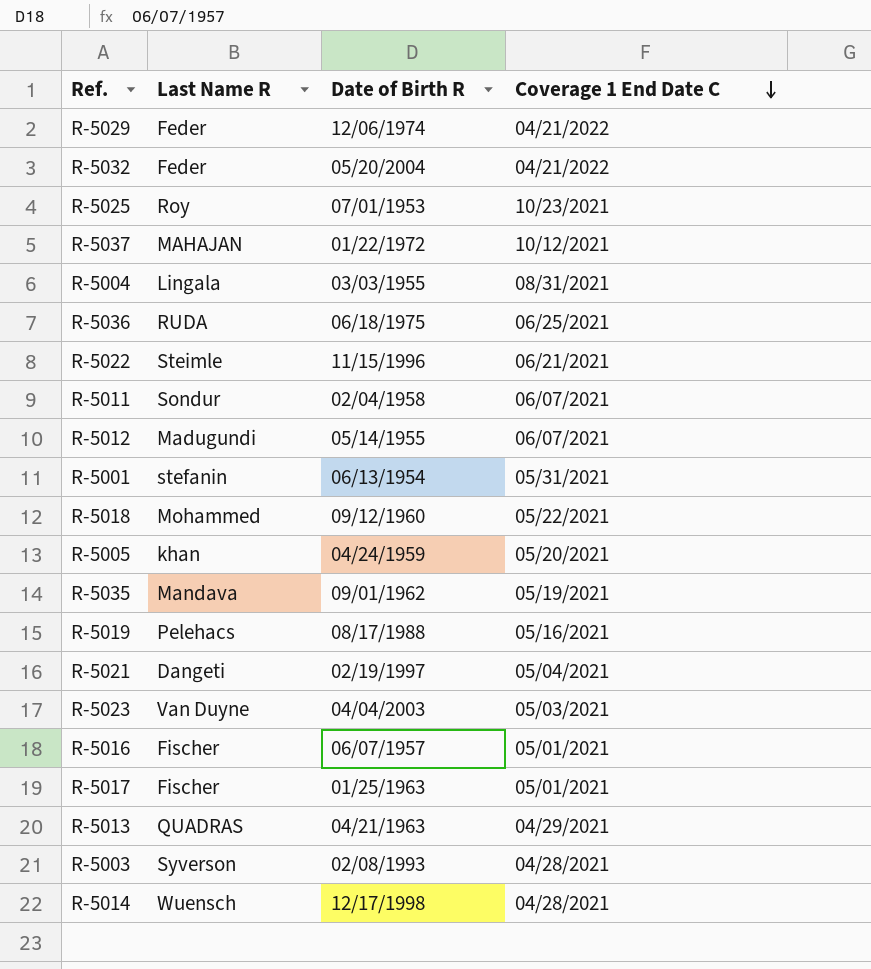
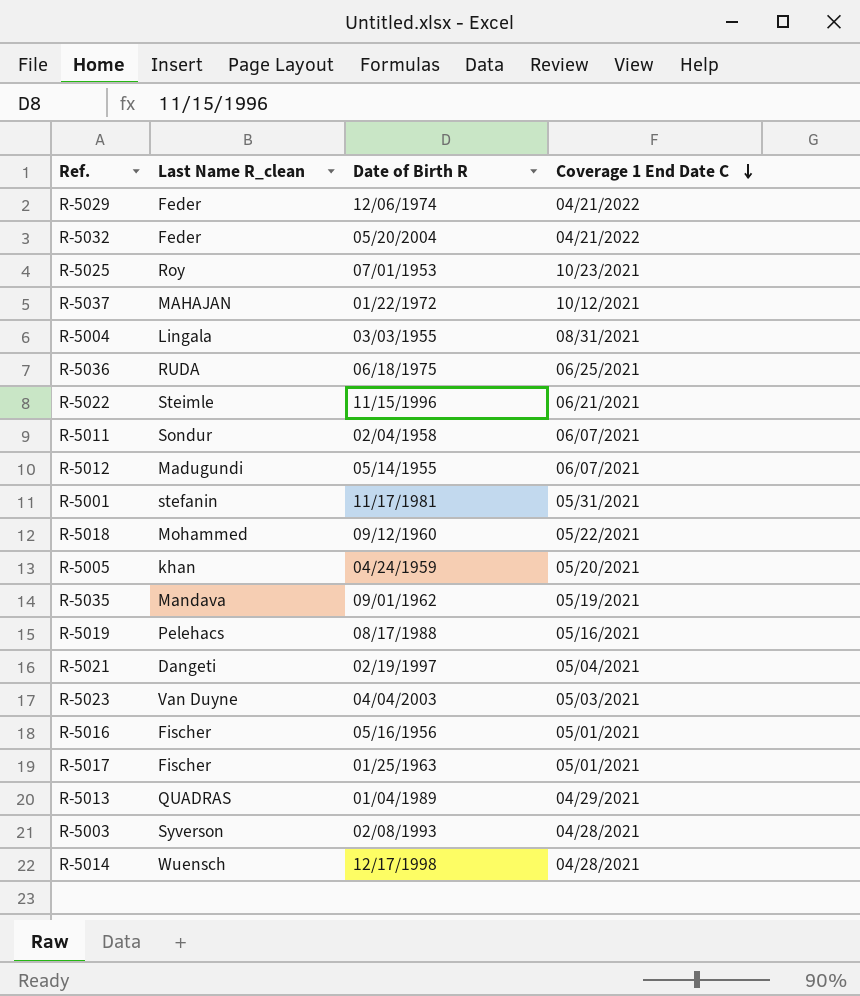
column name: Last Name R -> Last Name R_clean
R-5001 | Date of Birth R: 06/13/1954 -> 11/17/1981
R-5016 | Date of Birth R: 06/07/1957 -> 05/16/1956
R-5013 | Date of Birth R: 04/21/1963 -> 01/04/1989

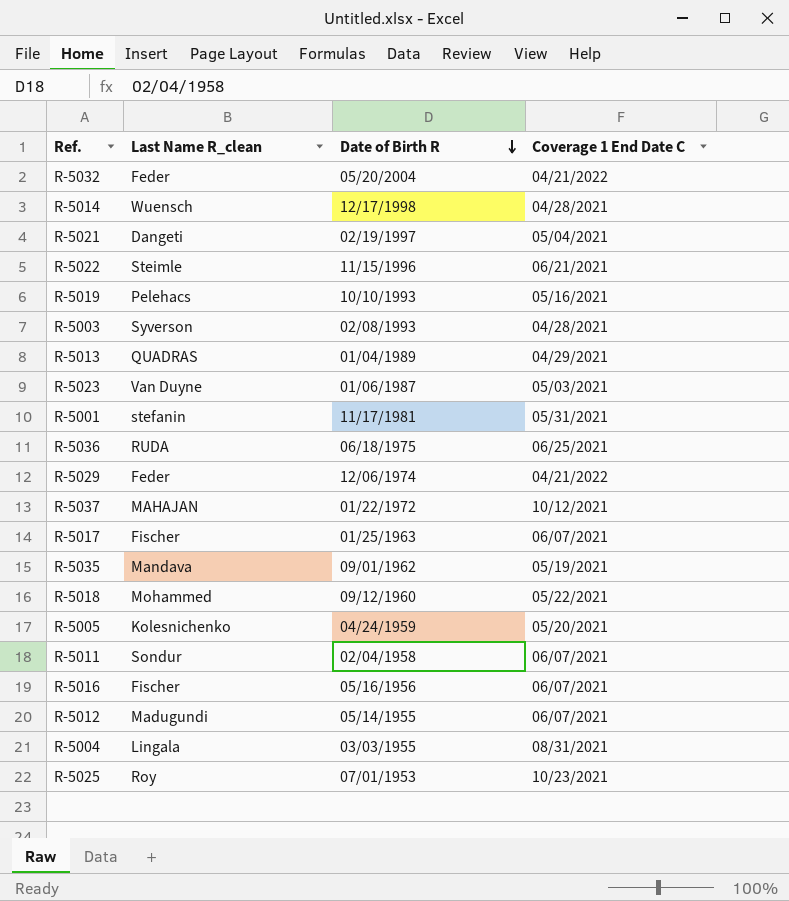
row order: Coverage 1 End Date C descending -> Date of Birth R descending
R-5019 | Date of Birth R: 08/17/1988 -> 10/10/1993
R-5023 | Date of Birth R: 04/04/2003 -> 01/06/1987
R-5017 | Coverage 1 End Date C: 05/01/2021 -> 06/07/2021
R-5005 | Last Name R_clean: khan -> Kolesnichenko
R-5016 | Coverage 1 End Date C: 05/01/2021 -> 06/07/2021

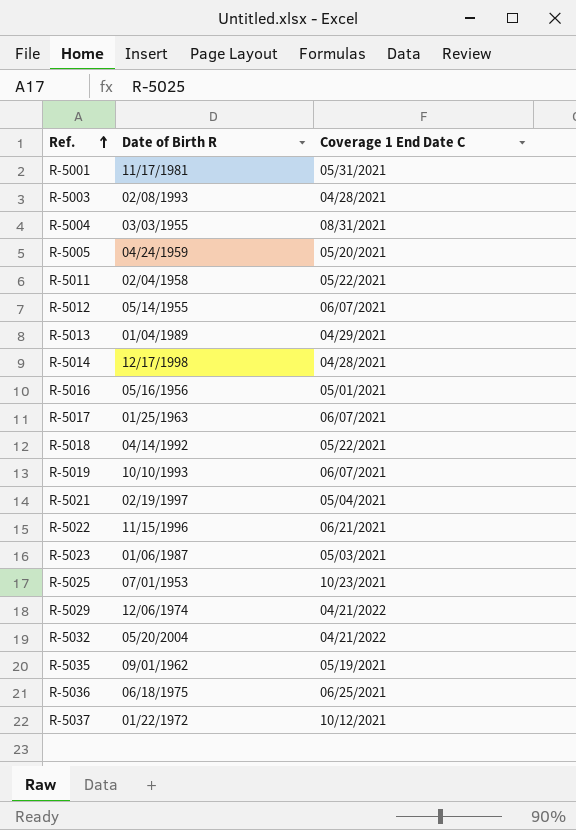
row order: Date of Birth R descending -> Ref. ascending
column Last Name R_clean | position: 2 -> none
R-5011 | Coverage 1 End Date C: 06/07/2021 -> 05/22/2021
R-5016 | Coverage 1 End Date C: 06/07/2021 -> 05/01/2021
R-5018 | Date of Birth R: 09/12/1960 -> 04/14/1992
R-5019 | Coverage 1 End Date C: 05/16/2021 -> 06/07/2021

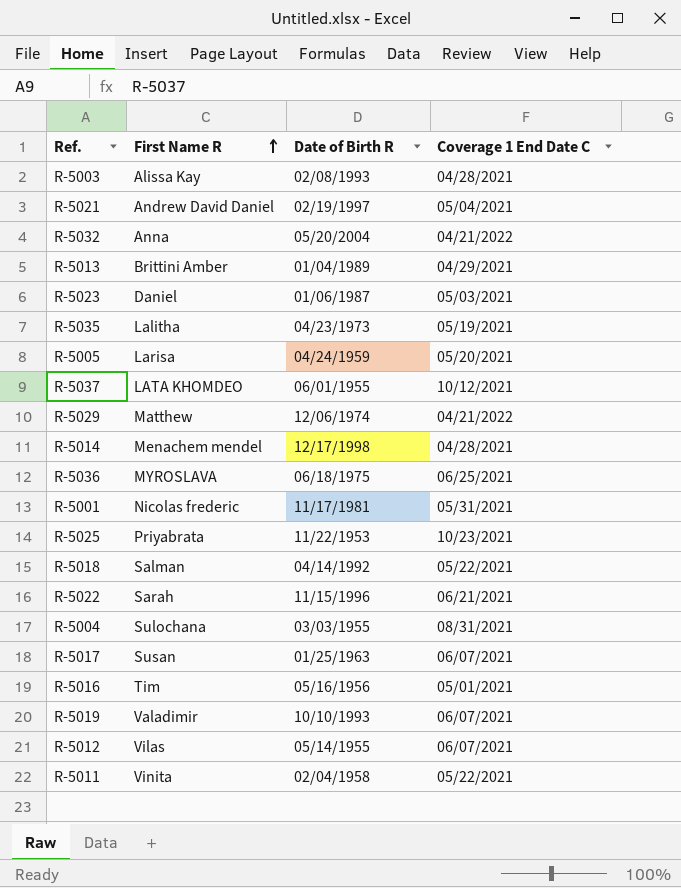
row order: Ref. ascending -> First Name R ascending
column First Name R | position: none -> 2
R-5035 | Date of Birth R: 09/01/1962 -> 04/23/1973
R-5037 | Date of Birth R: 01/22/1972 -> 06/01/1955
R-5025 | Date of Birth R: 07/01/1953 -> 11/22/1953

